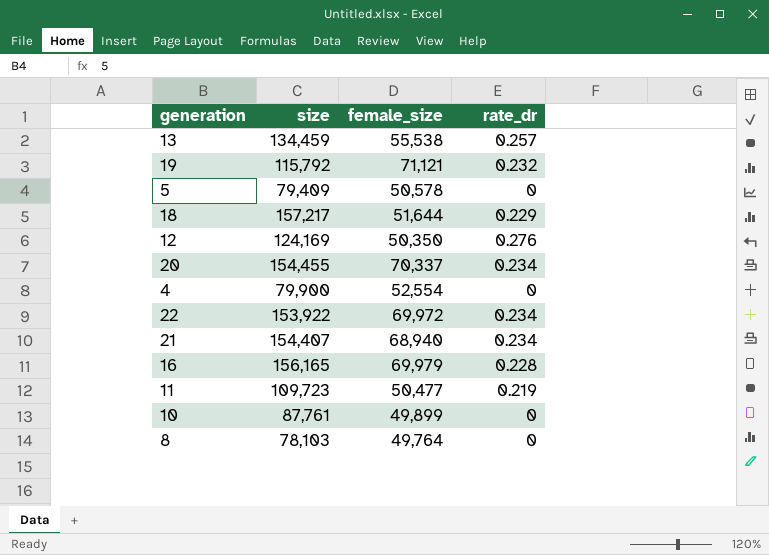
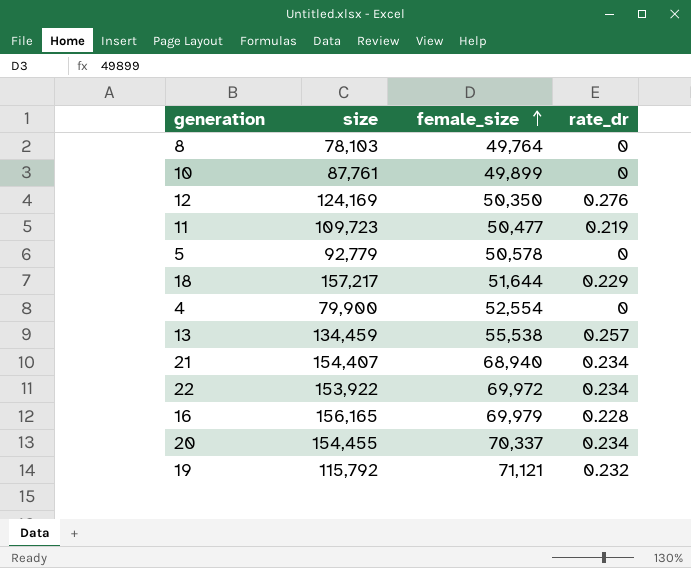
row order: none -> female_size ascending
5 | size: 79,409 -> 92,779

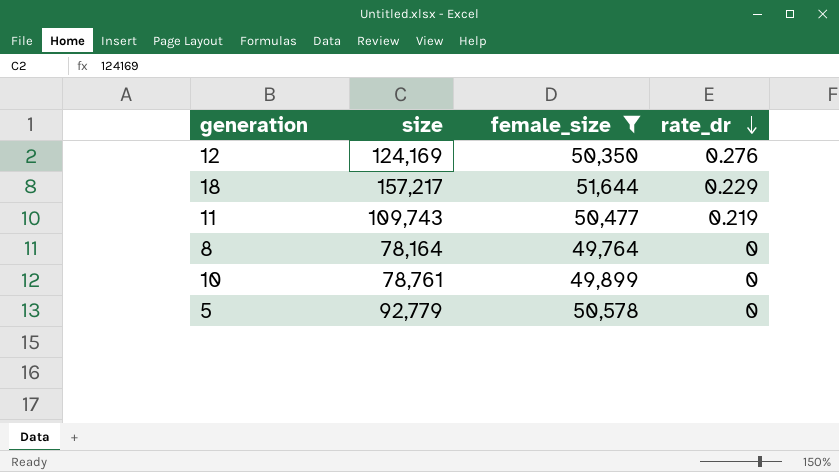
filter: none -> female_size <= 51,644
row order: female_size ascending -> rate_dr descending
11 | size: 109,723 -> 109,743
8 | size: 78,103 -> 78,164
10 | size: 87,761 -> 78,761

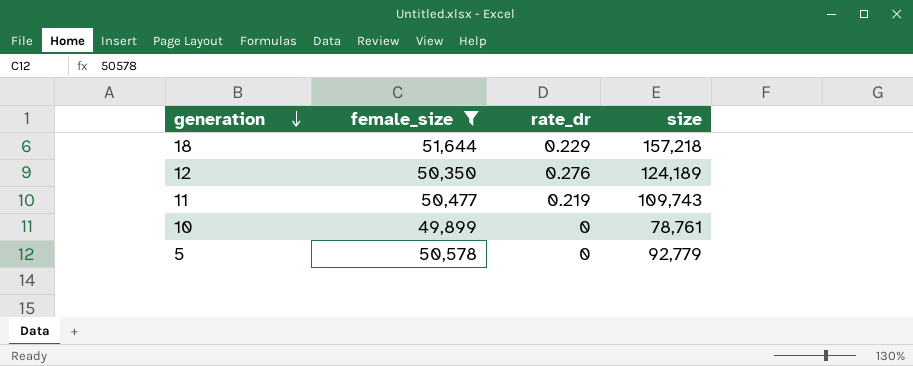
row order: rate_dr descending -> generation descending
column size | position: 2 -> 4
row 8: 78,164 | 49,764 | 0 -> none
18 | size: 157,217 -> 157,218
12 | size: 124,169 -> 124,189

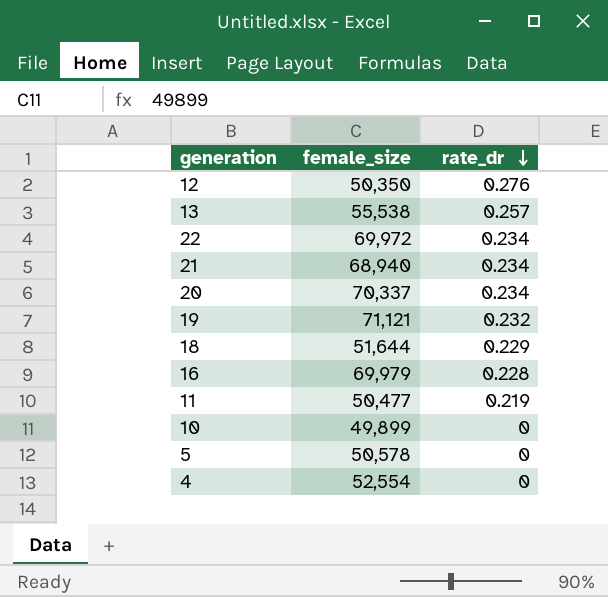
filter: female_size <= 51,644 -> none
row order: generation descending -> rate_dr descending
column size | position: 4 -> none

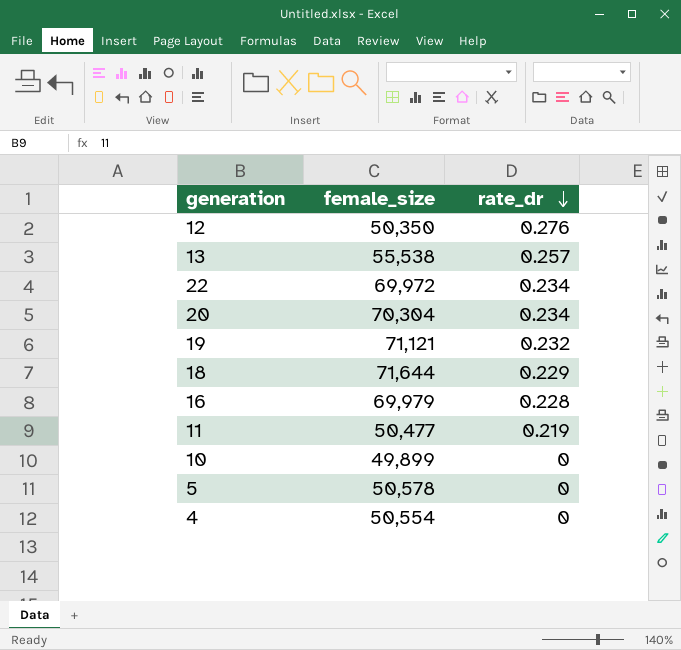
row 21: 68,940 | 0.234 -> none
20 | female_size: 70,337 -> 70,304
18 | female_size: 51,644 -> 71,644
4 | female_size: 52,554 -> 50,554

